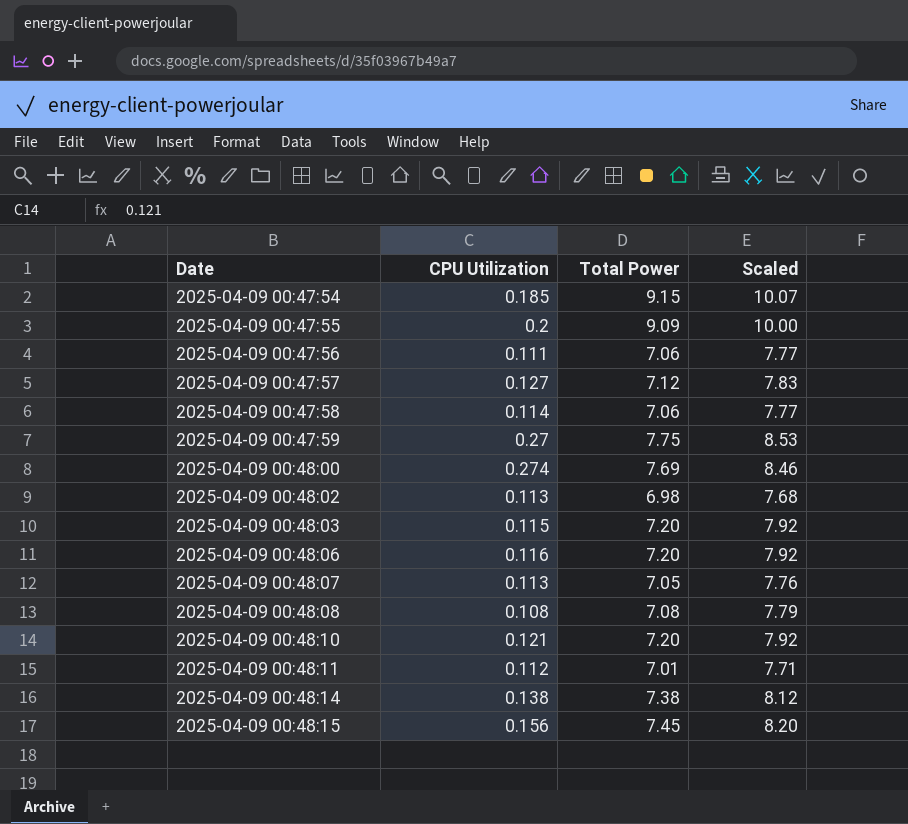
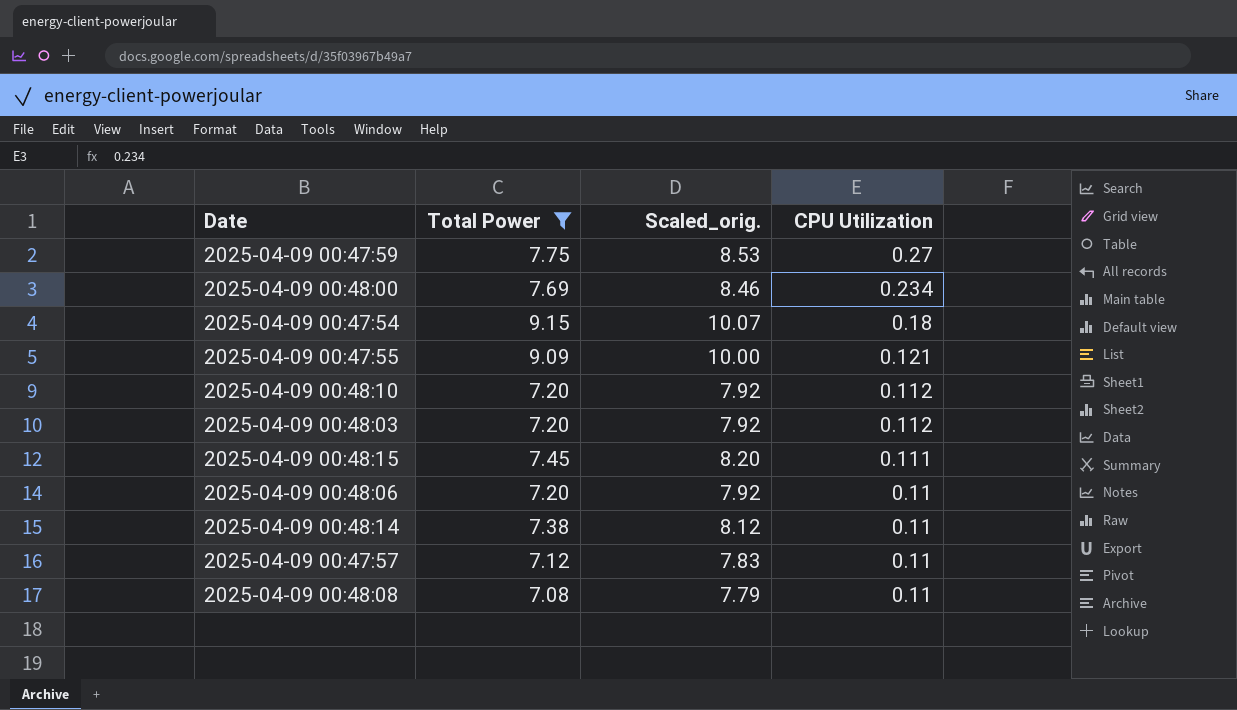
filter: none -> Total Power >= 7.08
row order: Date ascending -> CPU Utilization descending
column name: Scaled -> Scaled_orig.
column CPU Utilization | position: 2 -> 4
2025-04-09 00:48:00 | CPU Utilization: 0.274 -> 0.234
2025-04-09 00:47:54 | CPU Utilization: 0.185 -> 0.18
2025-04-09 00:47:55 | CPU Utilization: 0.2 -> 0.121
2025-04-09 00:48:10 | CPU Utilization: 0.121 -> 0.112
2025-04-09 00:48:03 | CPU Utilization: 0.115 -> 0.112
2025-04-09 00:48:15 | CPU Utilization: 0.156 -> 0.111
2025-04-09 00:48:06 | CPU Utilization: 0.116 -> 0.11
2025-04-09 00:48:14 | CPU Utilization: 0.138 -> 0.11
2025-04-09 00:47:57 | CPU Utilization: 0.127 -> 0.11
2025-04-09 00:48:08 | CPU Utilization: 0.108 -> 0.11

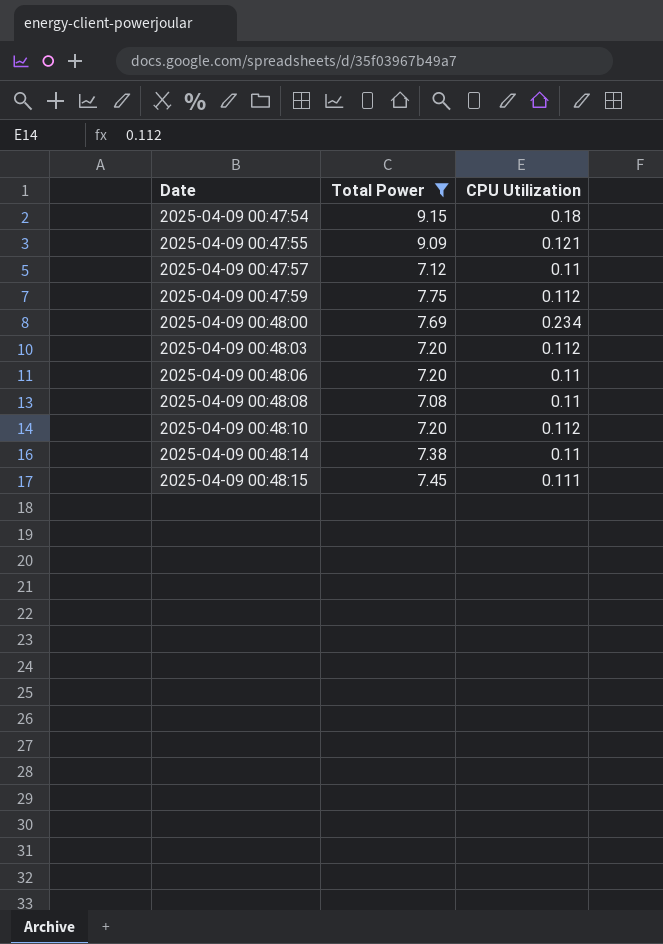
row order: CPU Utilization descending -> Date ascending
column Scaled_orig. | formula: [Total Power] * 1.1 -> none
2025-04-09 00:47:59 | CPU Utilization: 0.27 -> 0.112

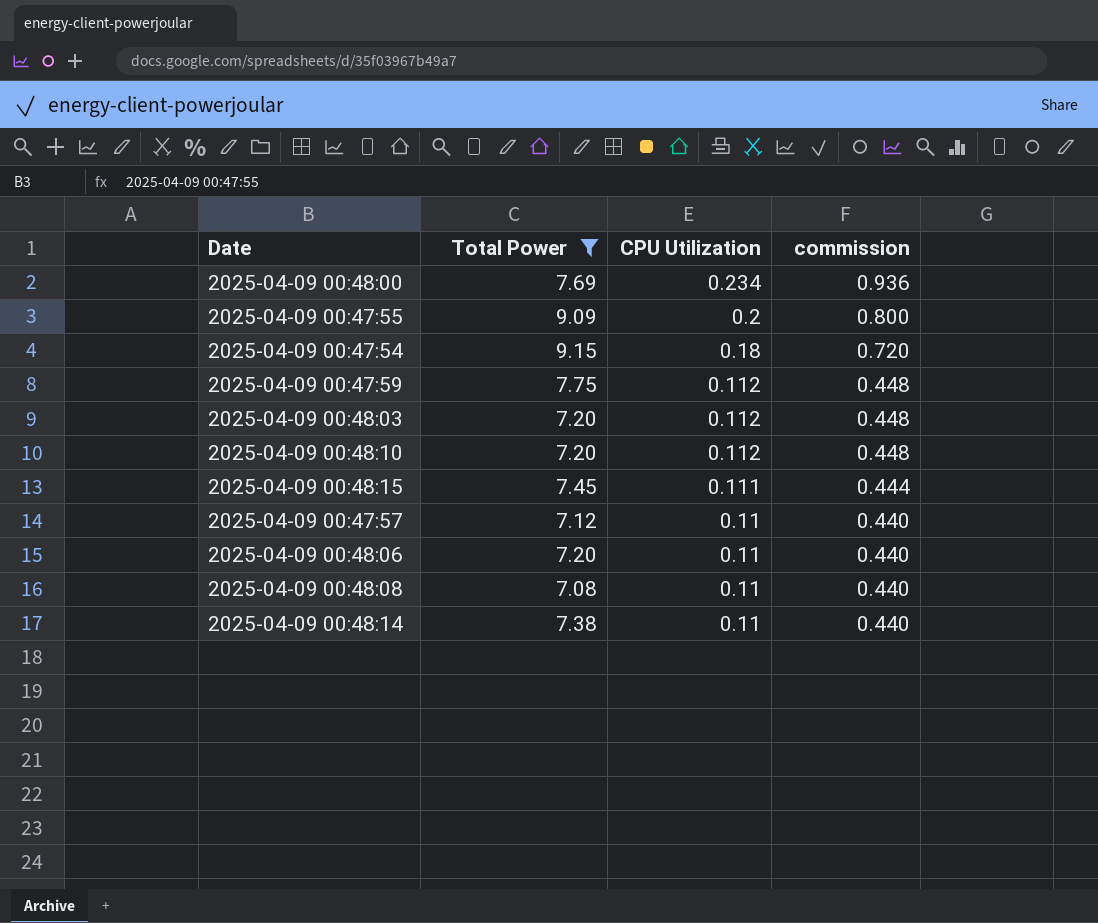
row order: Date ascending -> CPU Utilization descending
column commission | formula: none -> [CPU Utilization] * 4
2025-04-09 00:47:55 | CPU Utilization: 0.121 -> 0.2

